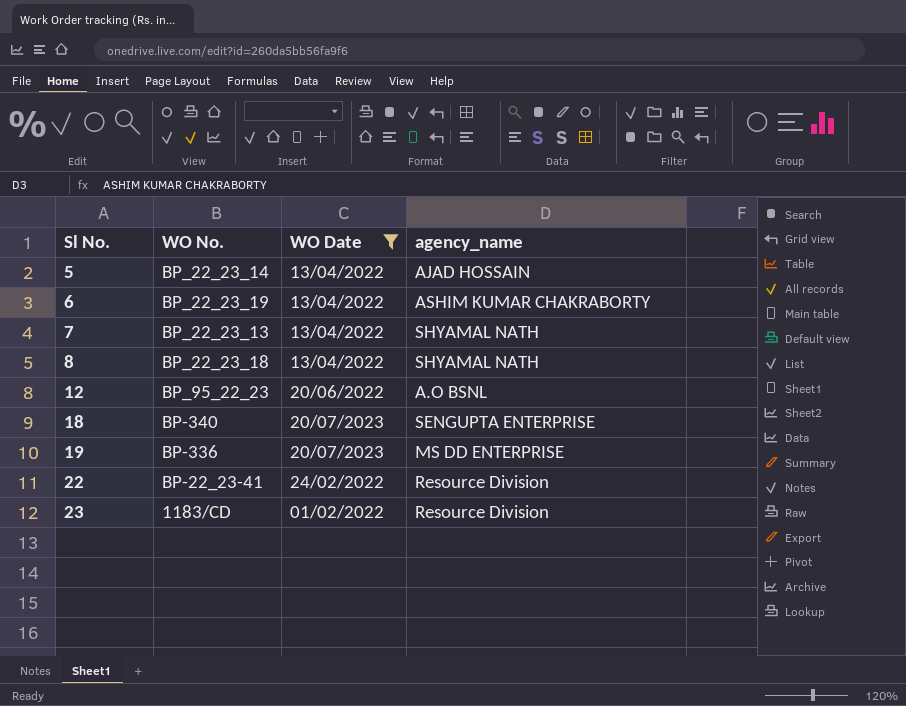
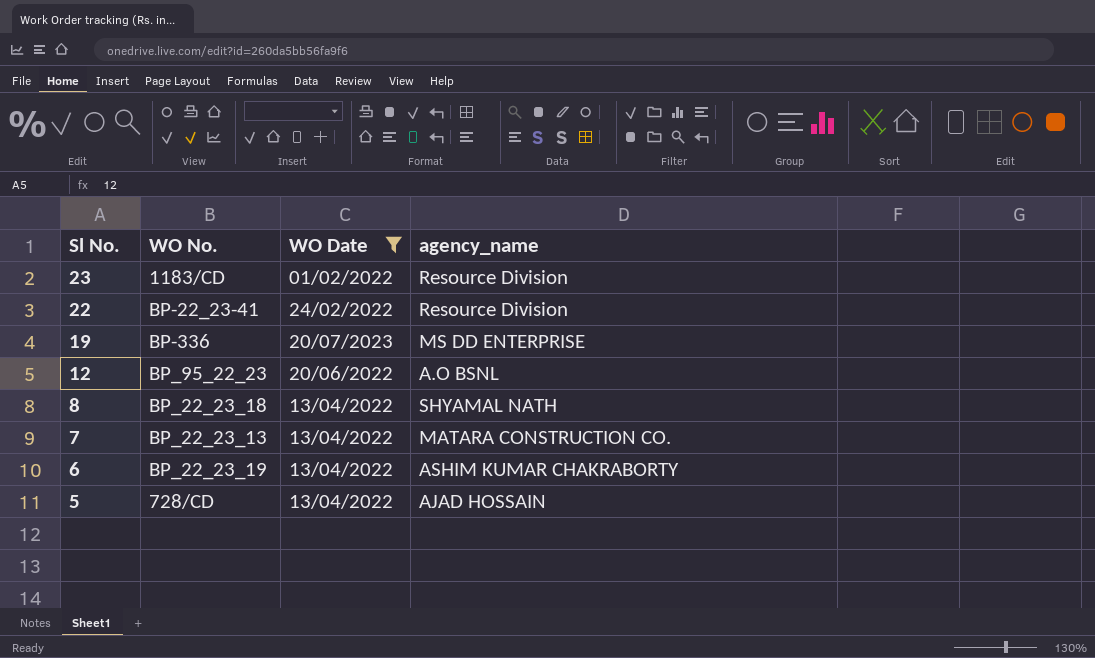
row order: Sl No. ascending -> Sl No. descending
row 18: BP-340 | 20/07/2023 | SENGUPTA ENTERPRISE -> none
7 | agency_name: SHYAMAL NATH -> MATARA CONSTRUCTION CO.
5 | WO No.: BP_22_23_14 -> 728/CD

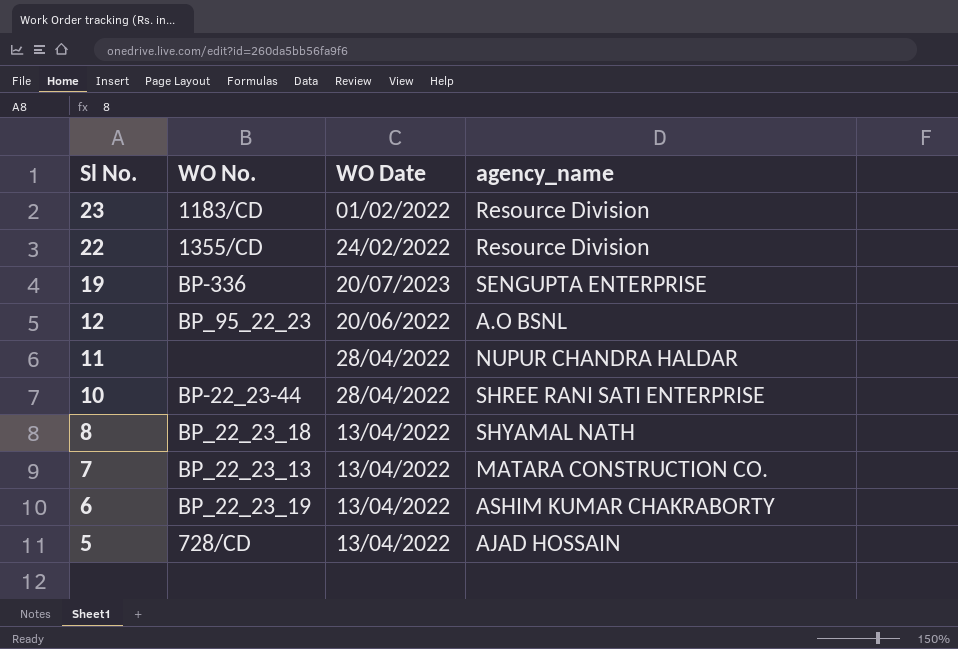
filter: WO Date != 28/04/2022 -> none
22 | WO No.: BP-22_23-41 -> 1355/CD
19 | agency_name: MS DD ENTERPRISE -> SENGUPTA ENTERPRISE

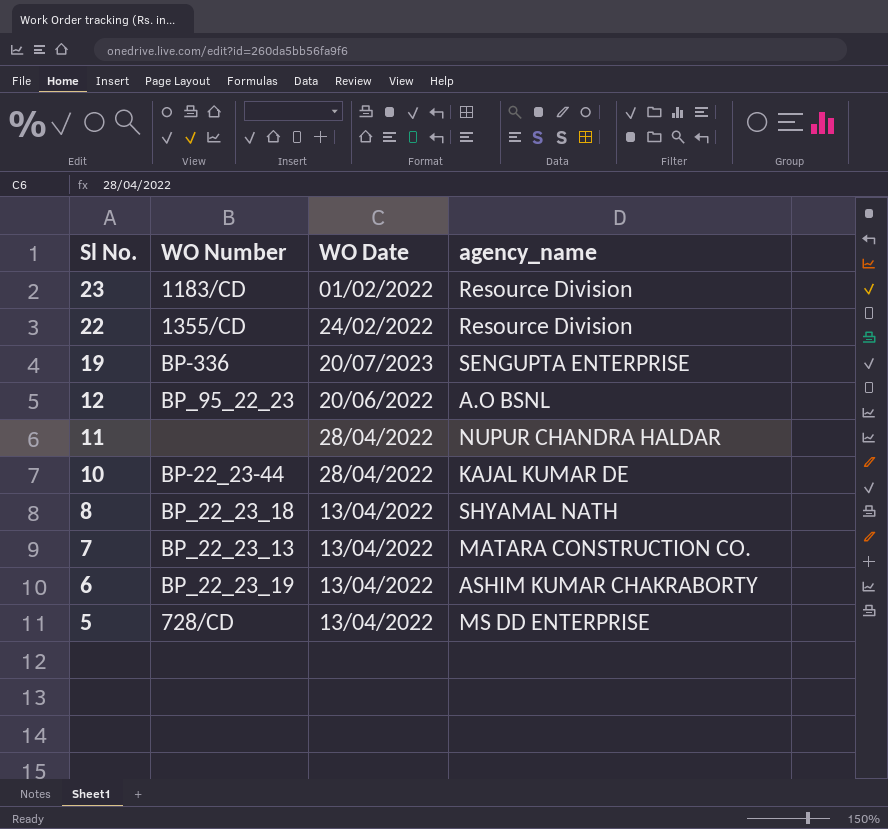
column name: WO No. -> WO Number
10 | agency_name: SHREE RANI SATI ENTERPRISE -> KAJAL KUMAR DE
5 | agency_name: AJAD HOSSAIN -> MS DD ENTERPRISE

